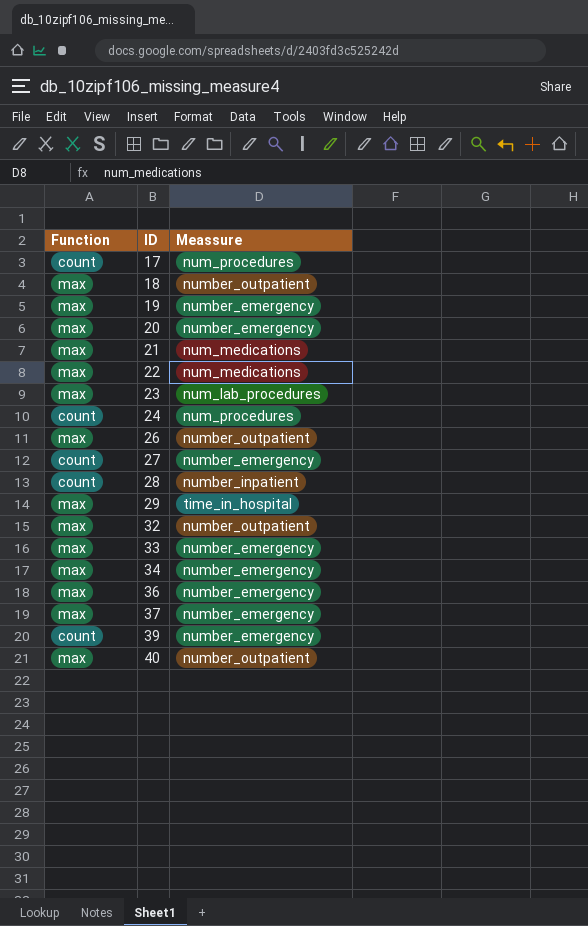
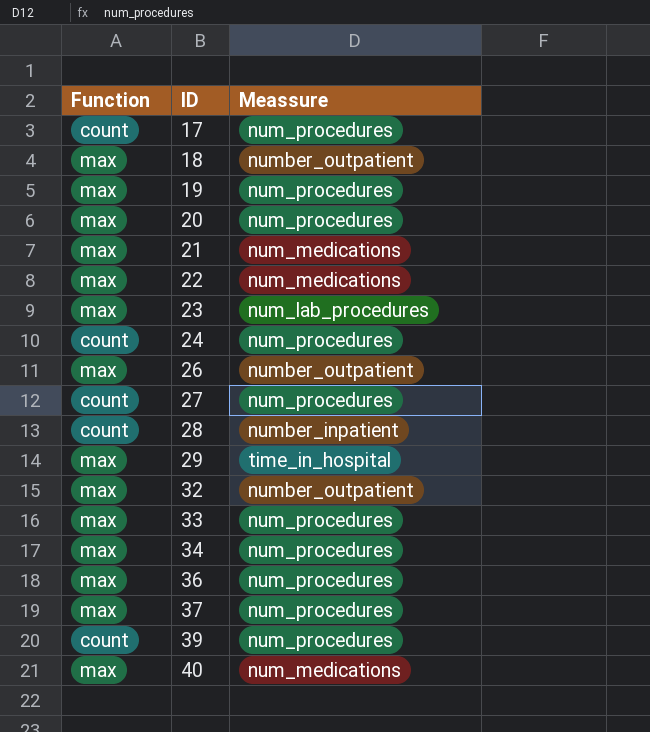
19 | Meassure: number_emergency -> num_procedures
20 | Meassure: number_emergency -> num_procedures
27 | Meassure: number_emergency -> num_procedures
33 | Meassure: number_emergency -> num_procedures
34 | Meassure: number_emergency -> num_procedures
36 | Meassure: number_emergency -> num_procedures
37 | Meassure: number_emergency -> num_procedures
39 | Meassure: number_emergency -> num_procedures
40 | Meassure: number_outpatient -> num_medications

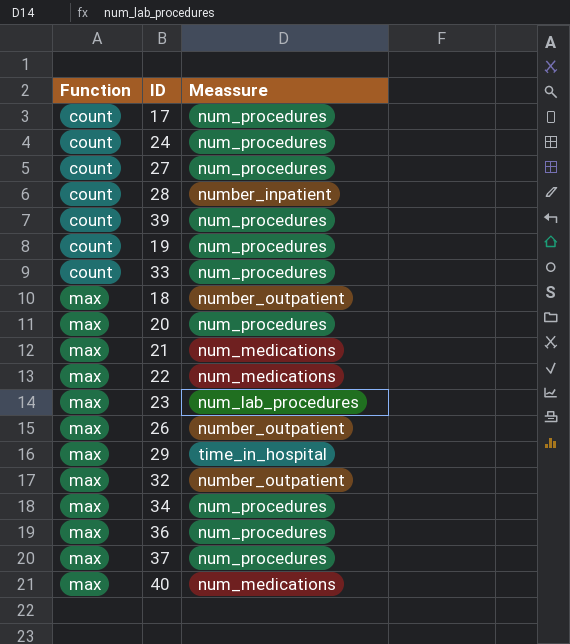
row order: ID ascending -> Function ascending
19 | Function: max -> count
33 | Function: max -> count

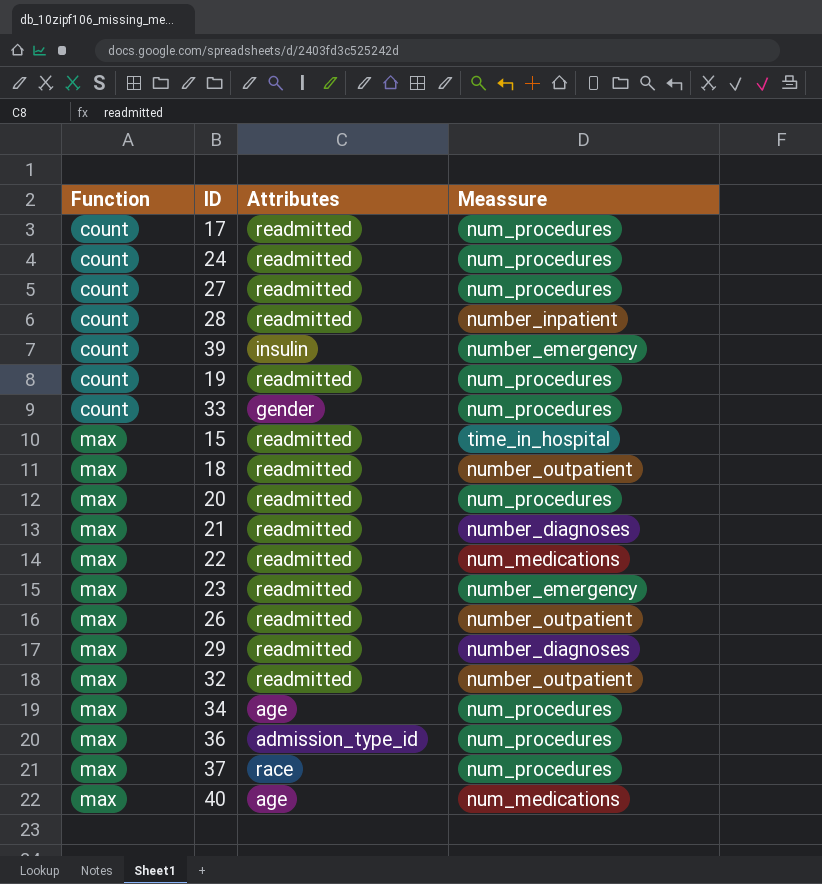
column Attributes | position: none -> 3
39 | Meassure: num_procedures -> number_emergency
row 15: none -> max | readmitted | time_in_hospital
21 | Meassure: num_medications -> number_diagnoses
23 | Meassure: num_lab_procedures -> number_emergency
29 | Meassure: time_in_hospital -> number_diagnoses

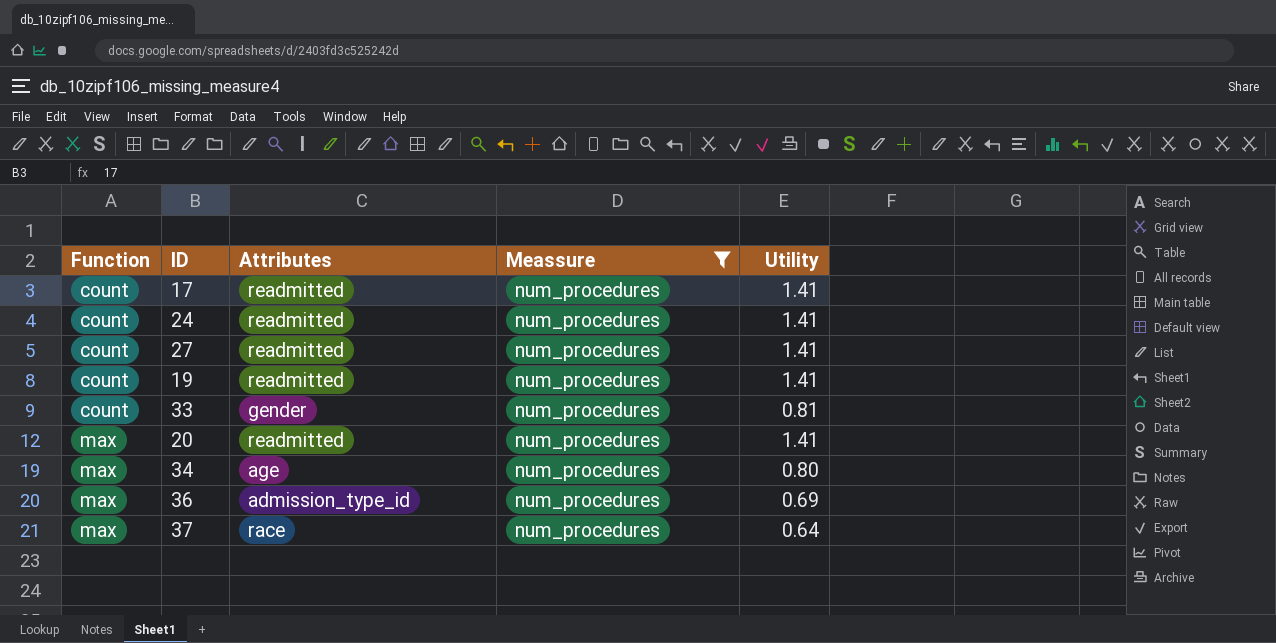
filter: none -> Meassure = num_procedures
column Utility | position: none -> 5

